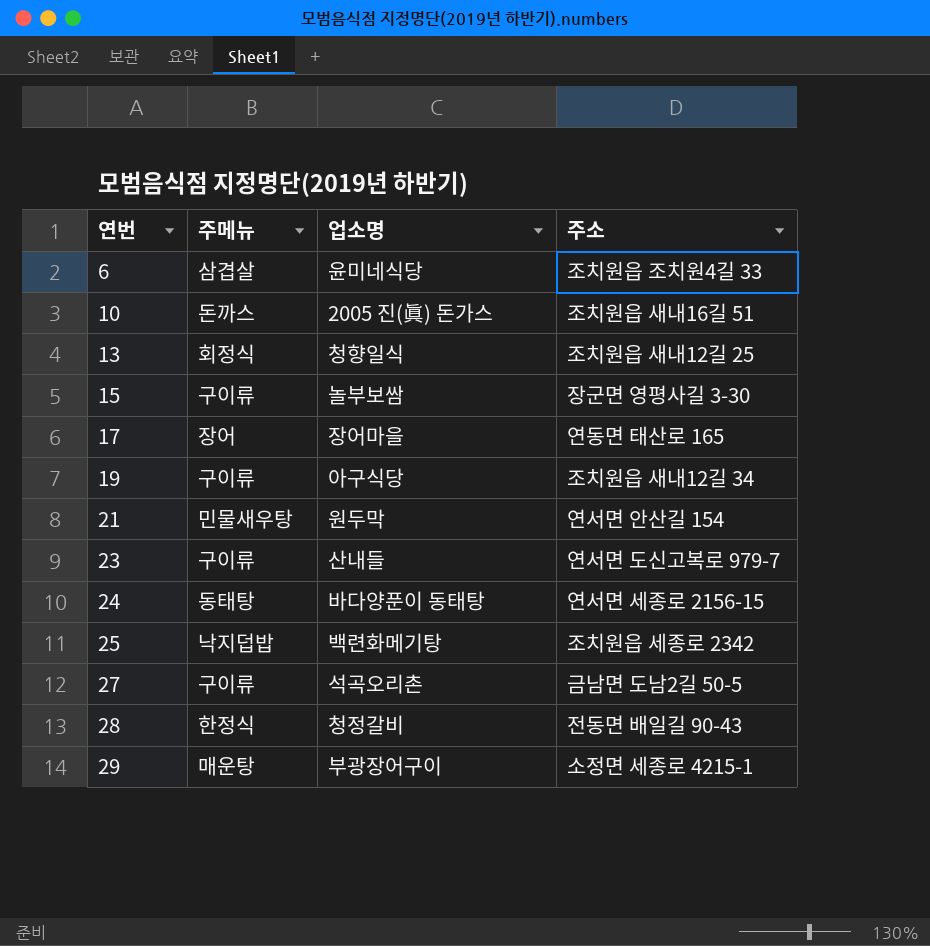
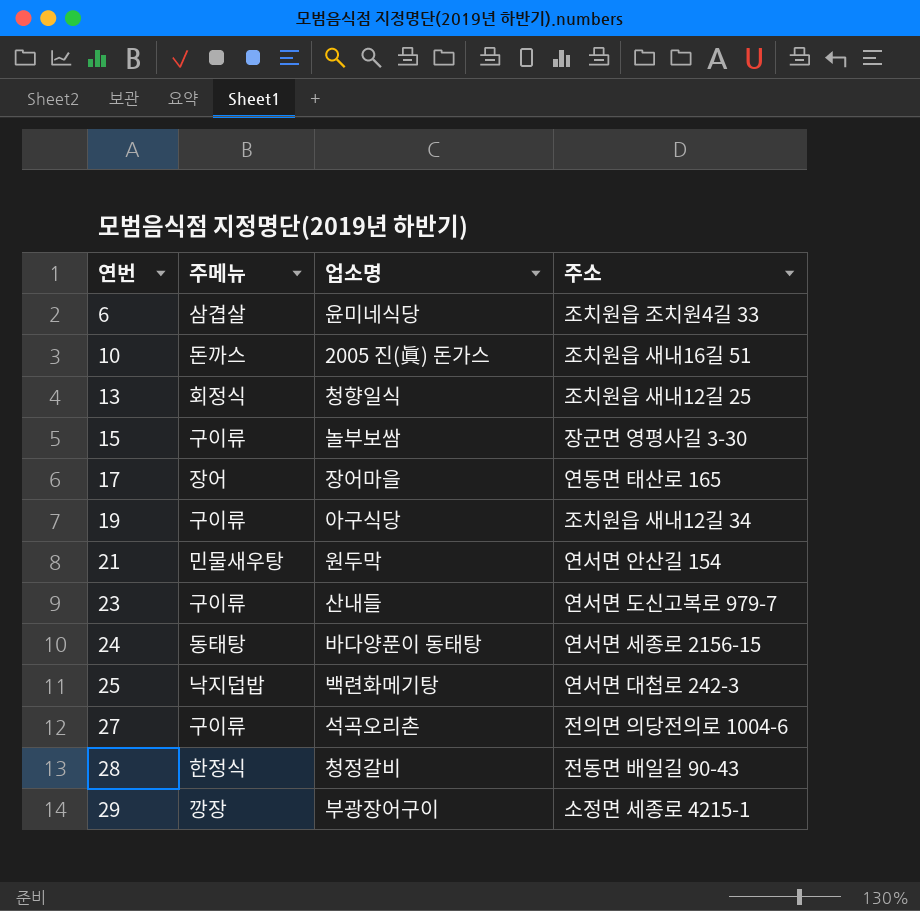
25 | 주소: 조치원읍 세종로 2342 -> 연서면 대첩로 242-3
27 | 주소: 금남면 도남2길 50-5 -> 전의면 의당전의로 1004-6
29 | 주메뉴: 매운탕 -> 깡장

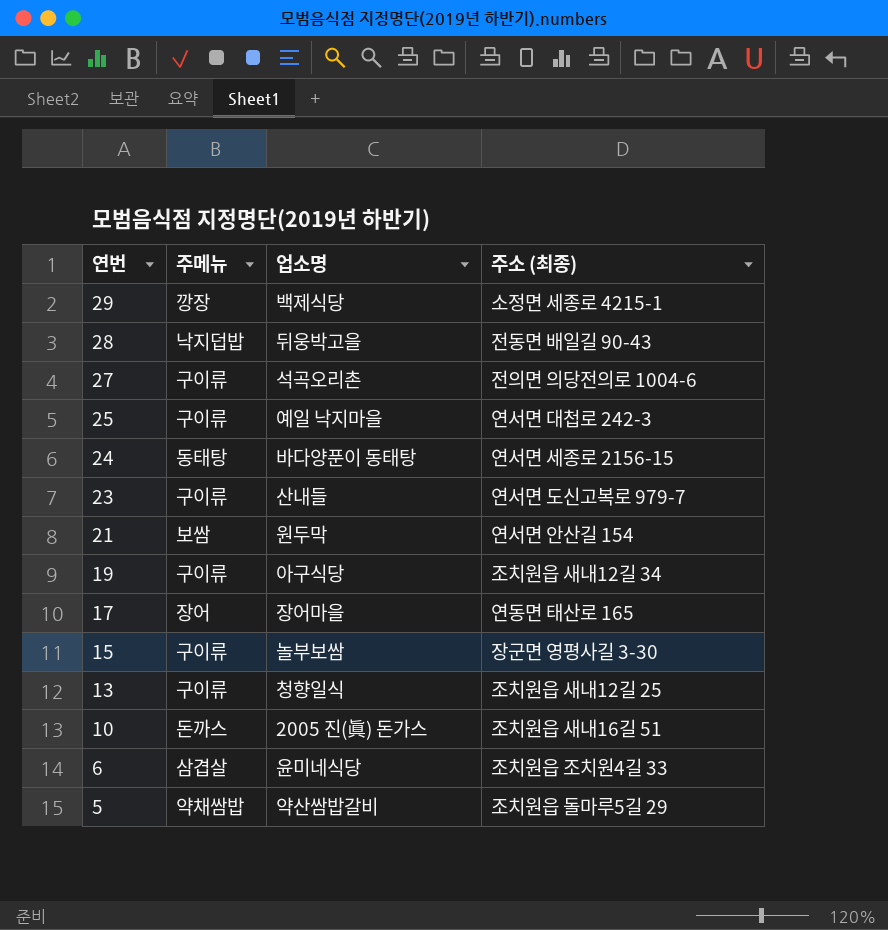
row order: 연번 ascending -> 연번 descending
column name: 주소 -> 주소 (최종)
29 | 업소명: 부광장어구이 -> 백제식당
28 | 주메뉴: 한정식 -> 낙지덥밥
28 | 업소명: 청정갈비 -> 뒤웅박고을
25 | 주메뉴: 낙지덥밥 -> 구이류
25 | 업소명: 백련화메기탕 -> 예일 낙지마을
21 | 주메뉴: 민물새우탕 -> 보쌈
13 | 주메뉴: 회정식 -> 구이류
row 5: none -> 약채쌈밥 | 약산쌈밥갈비 | 조치원읍 돌마루5길 29

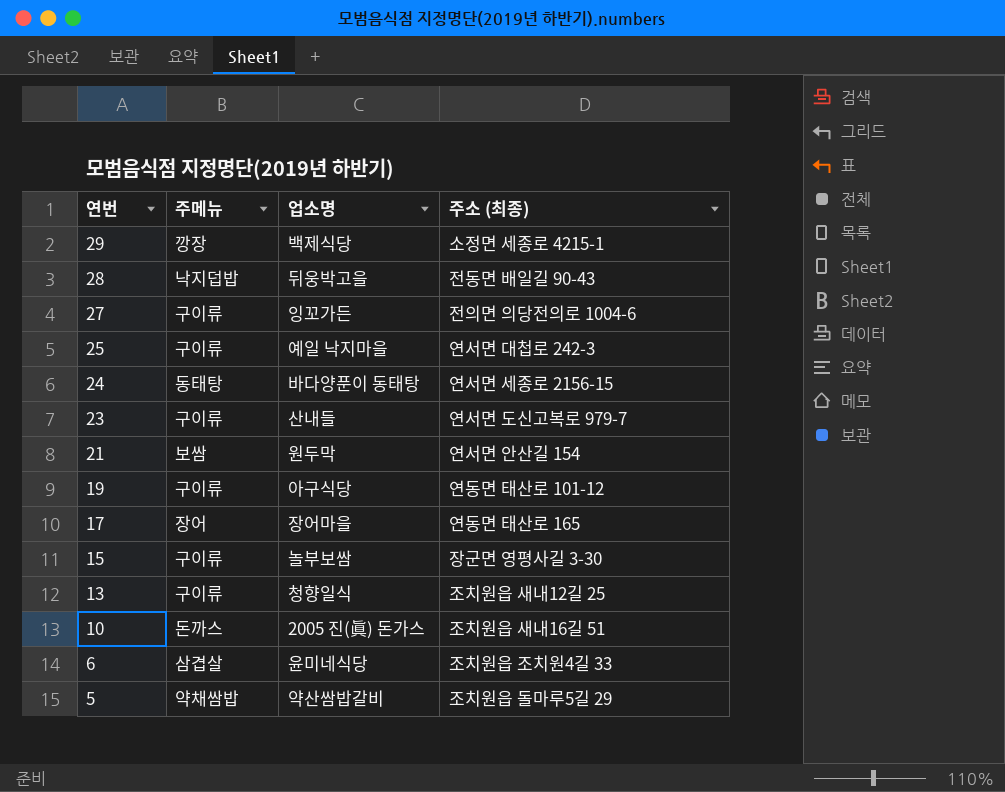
27 | 업소명: 석곡오리촌 -> 잉꼬가든
19 | 주소 (최종): 조치원읍 새내12길 34 -> 연동면 태산로 101-12

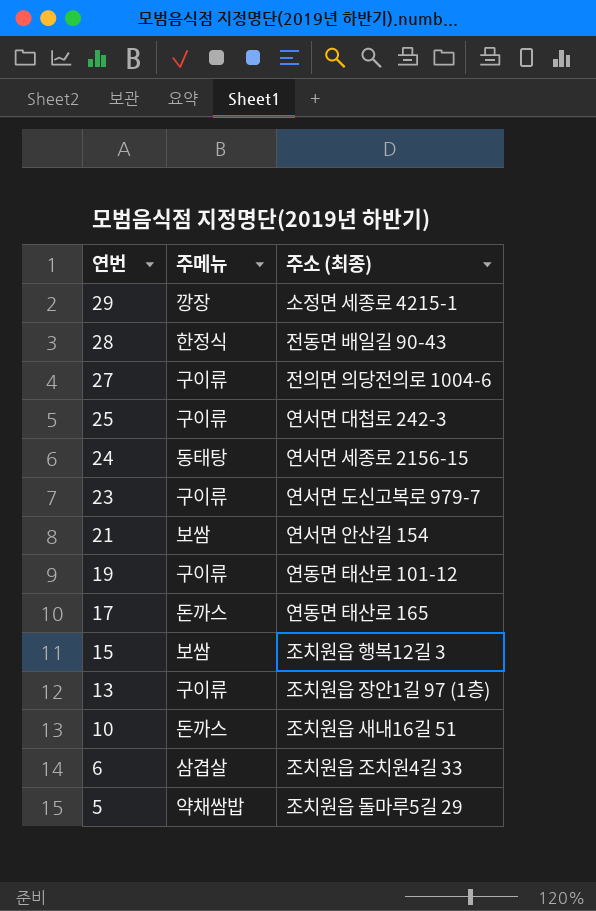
column 업소명 | position: 3 -> none
28 | 주메뉴: 낙지덥밥 -> 한정식
17 | 주메뉴: 장어 -> 돈까스
15 | 주메뉴: 구이류 -> 보쌈
15 | 주소 (최종): 장군면 영평사길 3-30 -> 조치원읍 행복12길 3
13 | 주소 (최종): 조치원읍 새내12길 25 -> 조치원읍 장안1길 97 (1층)

